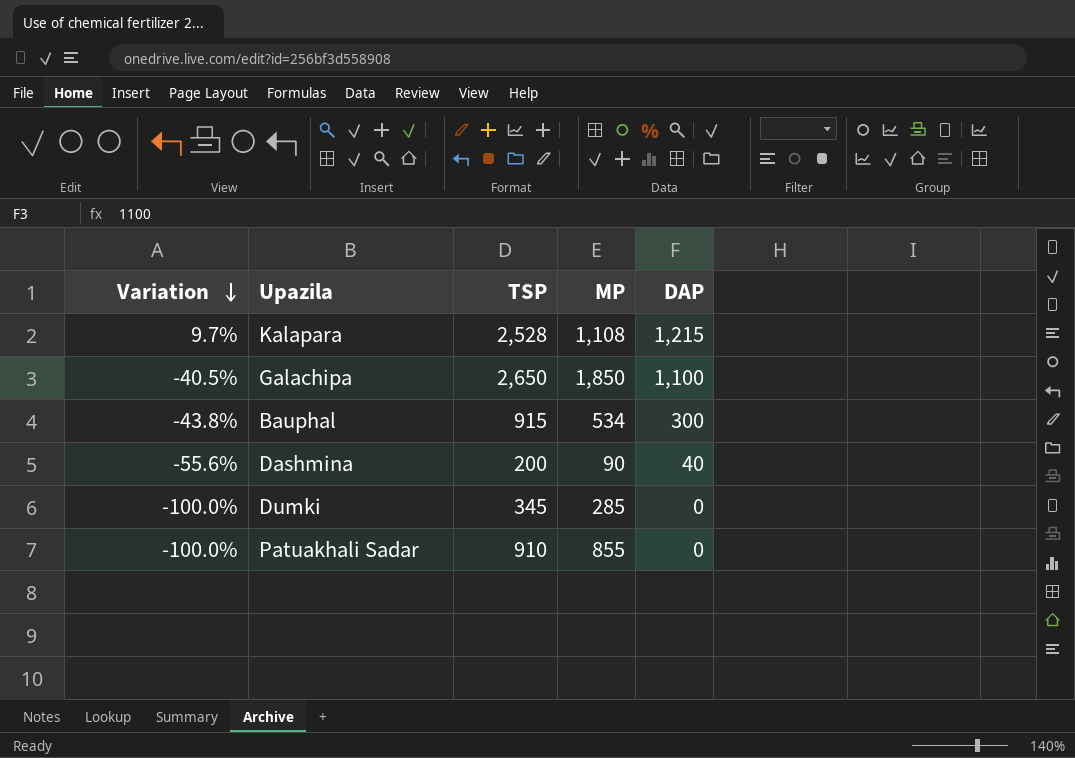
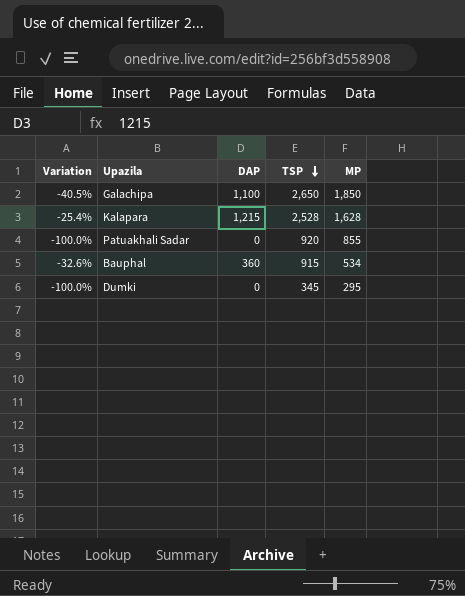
row order: Variation descending -> TSP descending
column DAP | position: 5 -> 3
row Dashmina: -55.6% | 200 | 90 | 40 -> none
Kalapara | Variation: 9.7% -> -25.4%
Kalapara | MP: 1,108 -> 1,628
Patuakhali Sadar | TSP: 910 -> 920
Bauphal | Variation: -43.8% -> -32.6%
Bauphal | DAP: 300 -> 360
Dumki | MP: 285 -> 295

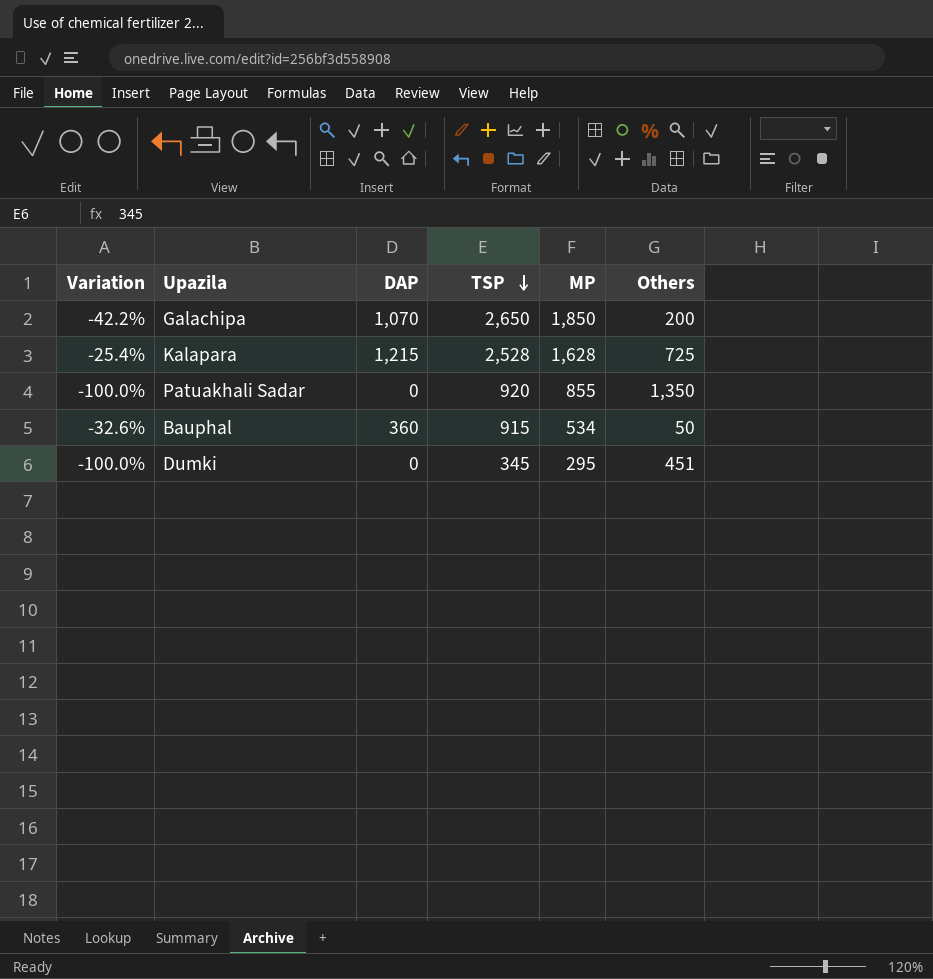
column Others | position: none -> 6
Galachipa | Variation: -40.5% -> -42.2%
Galachipa | DAP: 1,100 -> 1,070

